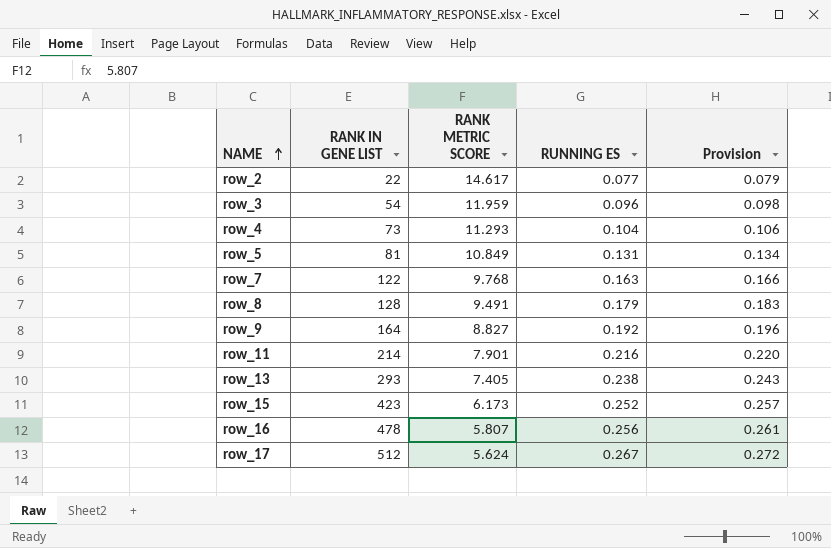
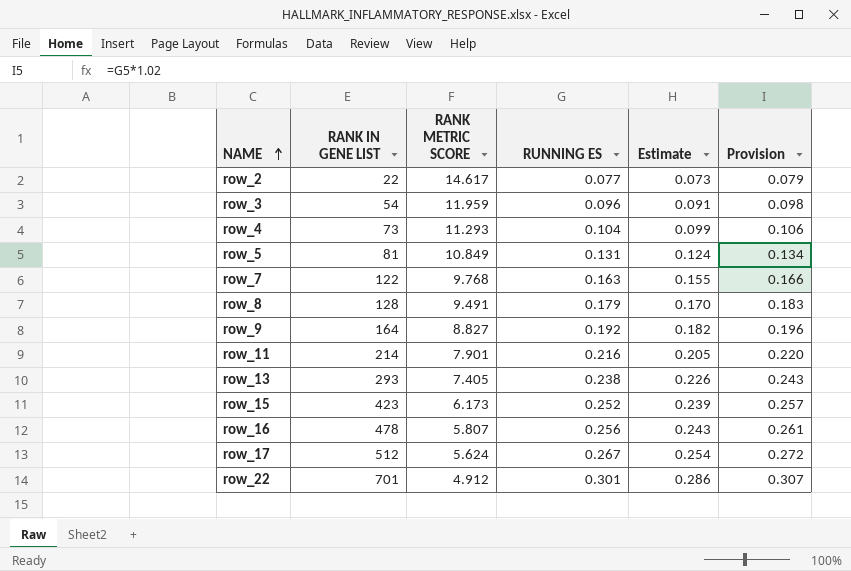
column Estimate | formula: none -> [RUNNING ES] * 0.95
row row_22: none -> 701 | 4.912 | 0.301 | 0.286 | 0.307

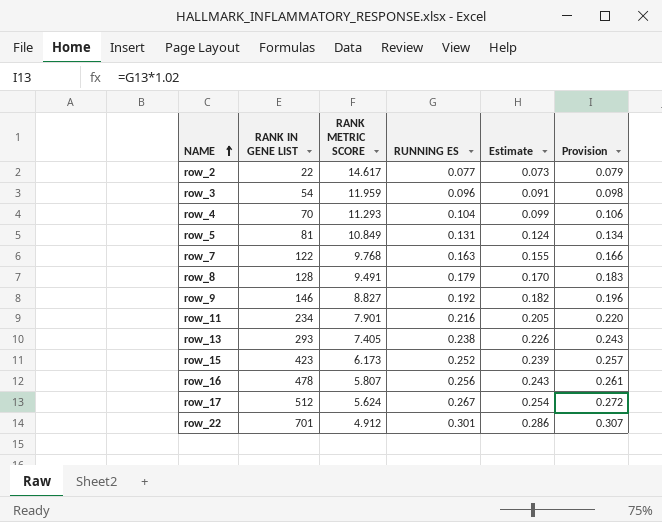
row_4 | RANK IN GENE LIST: 73 -> 70
row_9 | RANK IN GENE LIST: 164 -> 146
row_11 | RANK IN GENE LIST: 214 -> 234

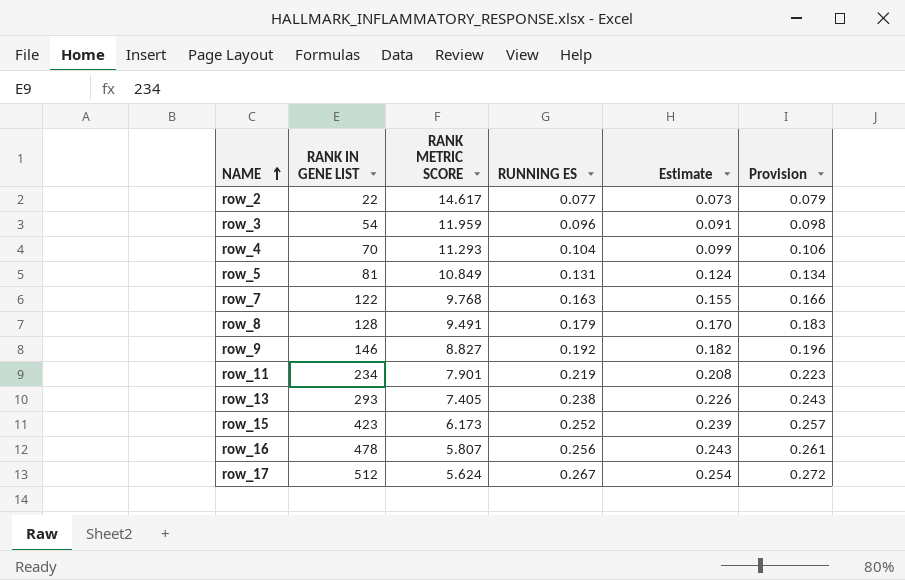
row row_22: 701 | 4.912 | 0.301 | 0.286 | 0.307 -> none
row_11 | RUNNING ES: 0.216 -> 0.219
row_11 | Estimate: 0.205 -> 0.208
row_11 | Provision: 0.220 -> 0.223

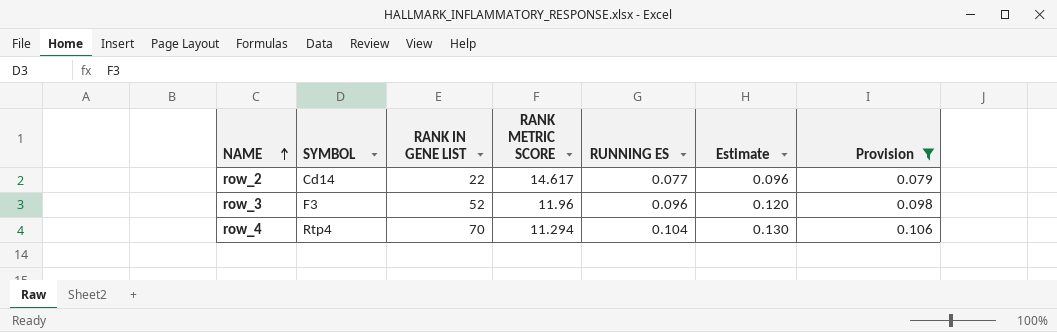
filter: none -> Provision <= 0.106
column SYMBOL | position: none -> 2
column Estimate | formula: [RUNNING ES] * 0.95 -> [RUNNING ES] * 1.25
row_3 | RANK IN GENE LIST: 54 -> 52
row_3 | RANK METRIC SCORE: 11.959 -> 11.96
row_4 | RANK METRIC SCORE: 11.293 -> 11.294

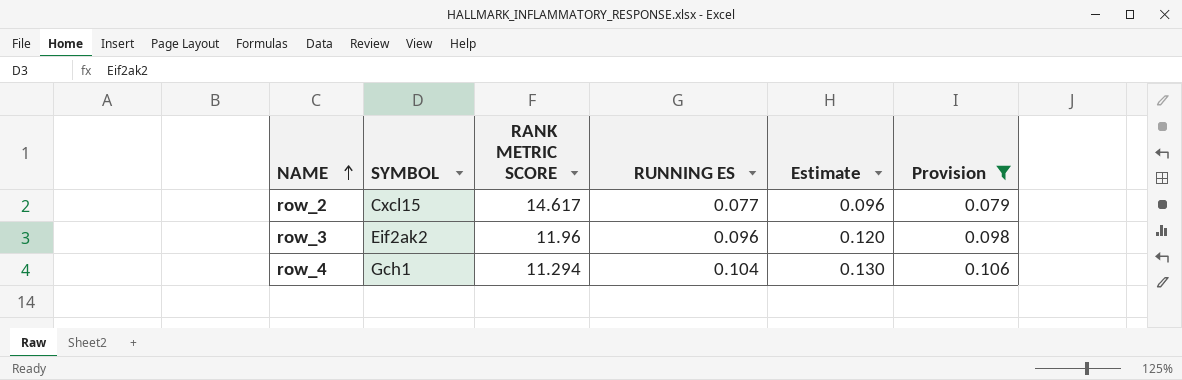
column RANK IN GENE LIST | position: 3 -> none
row_2 | SYMBOL: Cd14 -> Cxcl15
row_3 | SYMBOL: F3 -> Eif2ak2
row_4 | SYMBOL: Rtp4 -> Gch1

